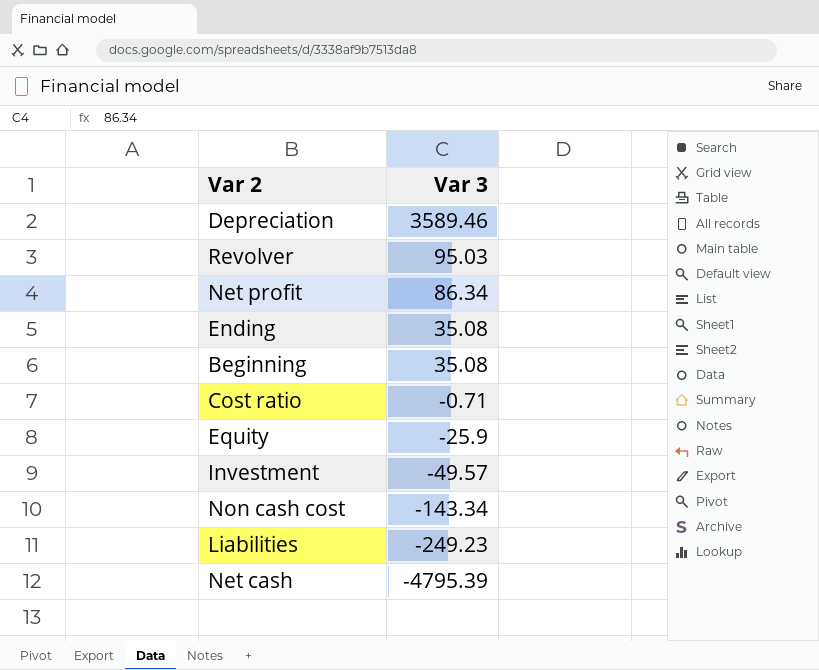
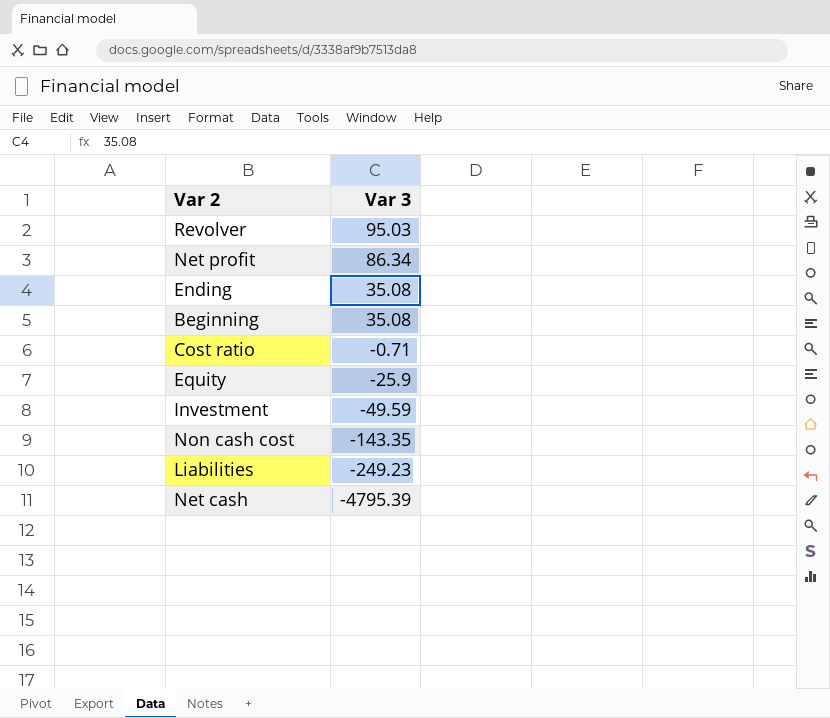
row Depreciation: 3589.46 -> none
Investment | Var 3: -49.57 -> -49.59
Non cash cost | Var 3: -143.34 -> -143.35

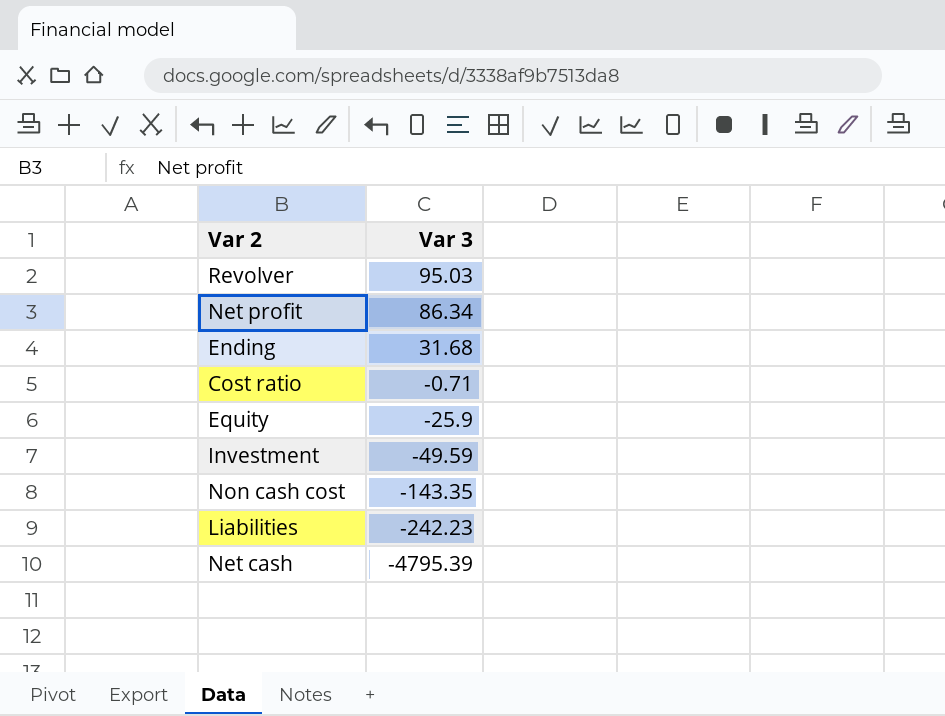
row Beginning: 35.08 -> none
Ending | Var 3: 35.08 -> 31.68
Liabilities | Var 3: -249.23 -> -242.23

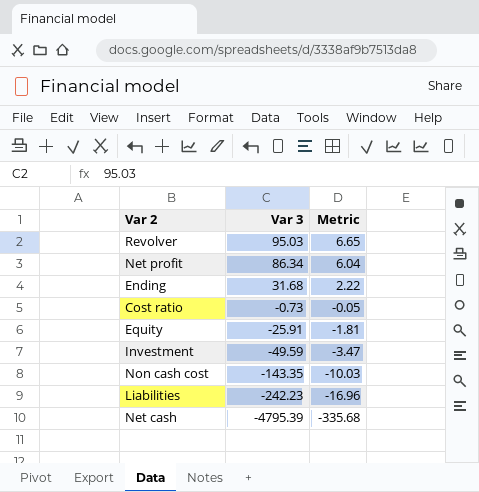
column Metric | formula: none -> [Var 3] * 0.07
Cost ratio | Var 3: -0.71 -> -0.73
Equity | Var 3: -25.9 -> -25.91

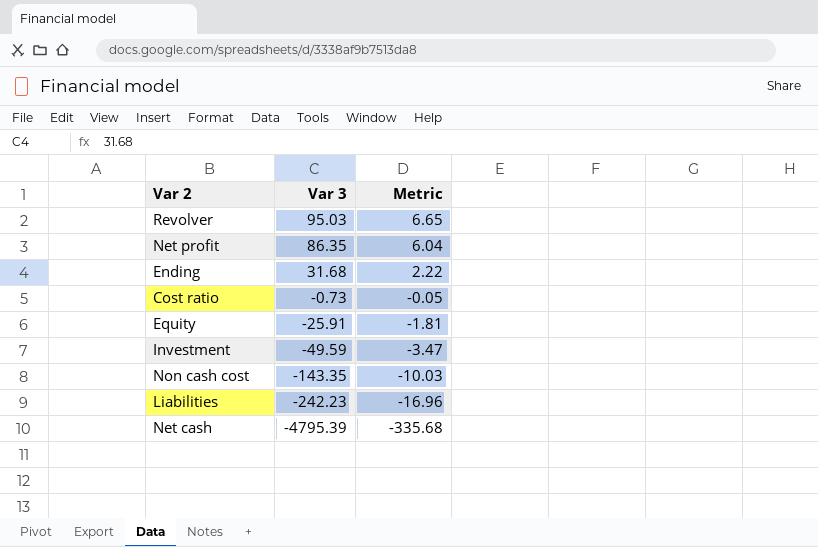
Net profit | Var 3: 86.34 -> 86.35

